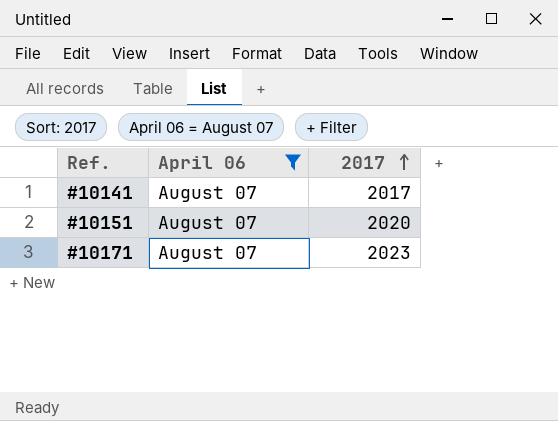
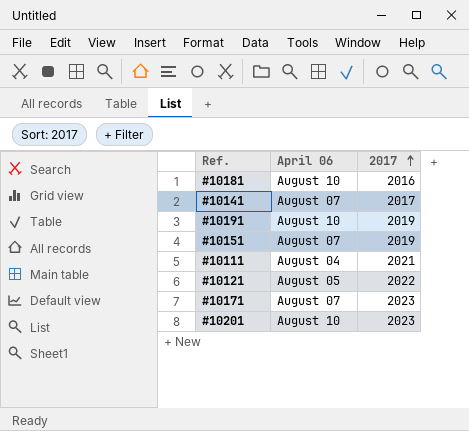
filter: April 06 = August 07 -> none
#10151 | 2017: 2020 -> 2019

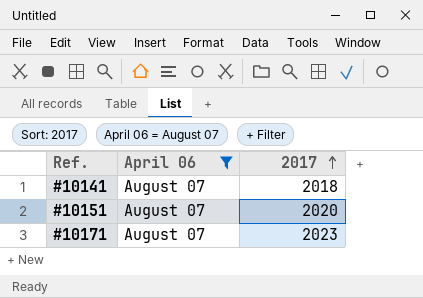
filter: none -> April 06 = August 07
#10141 | 2017: 2017 -> 2018
#10151 | 2017: 2019 -> 2020

